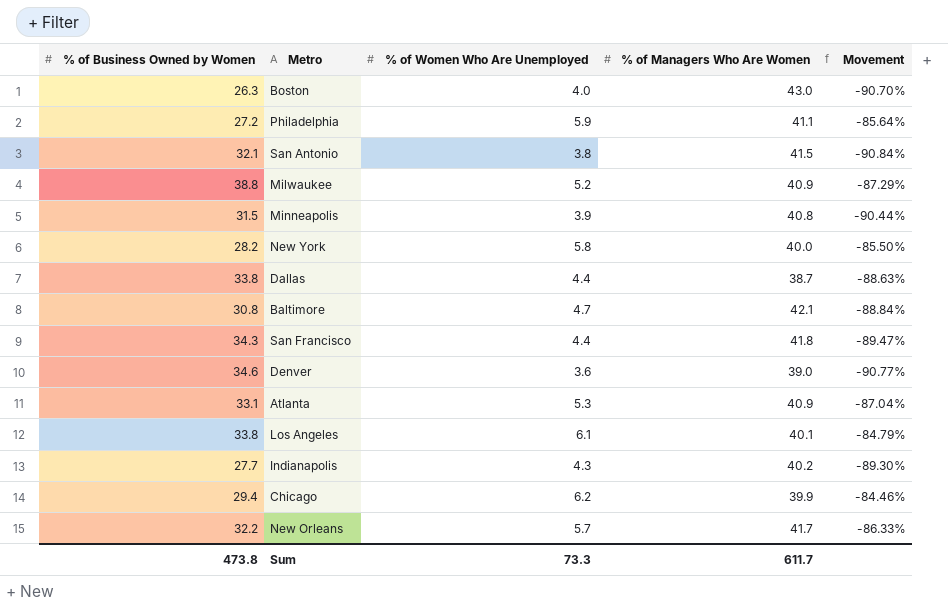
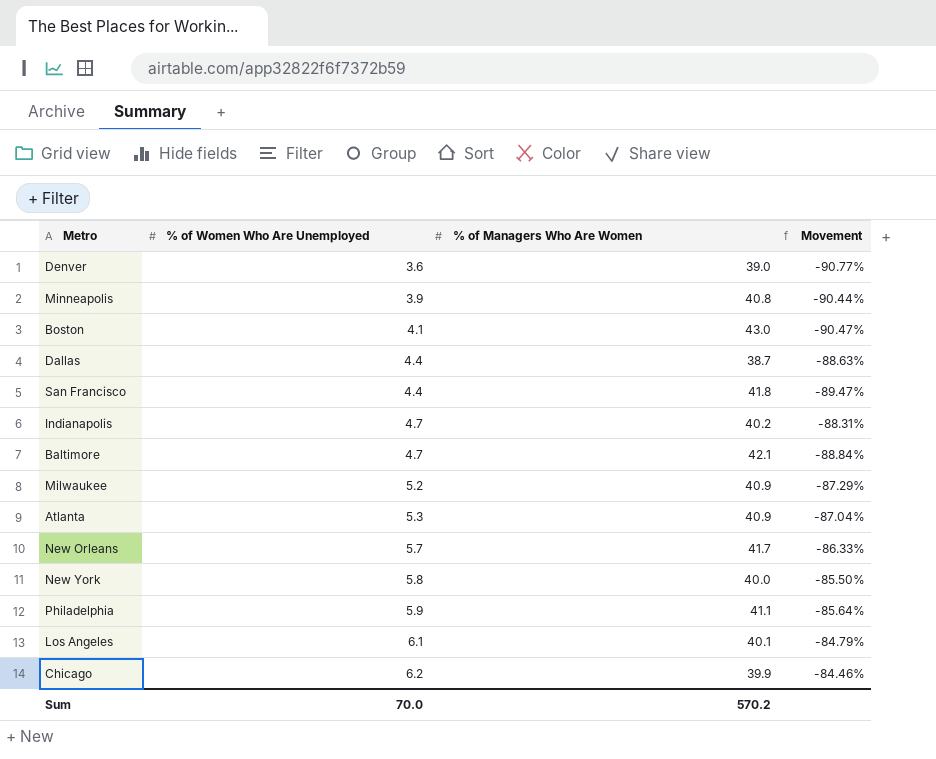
row order: none -> % of Women Who Are Unemployed ascending
column % of Business Owned by Women | position: 1 -> none
row San Antonio: 32.1 | 3.8 | 41.5 | -90.84% -> none
Boston | % of Women Who Are Unemployed: 4.0 -> 4.1
Boston | Movement: -90.70% -> -90.47%
Indianapolis | % of Women Who Are Unemployed: 4.3 -> 4.7
Indianapolis | Movement: -89.30% -> -88.31%
Sum | % of Women Who Are Unemployed: 73.3 -> 70.0
Sum | % of Managers Who Are Women: 611.7 -> 570.2

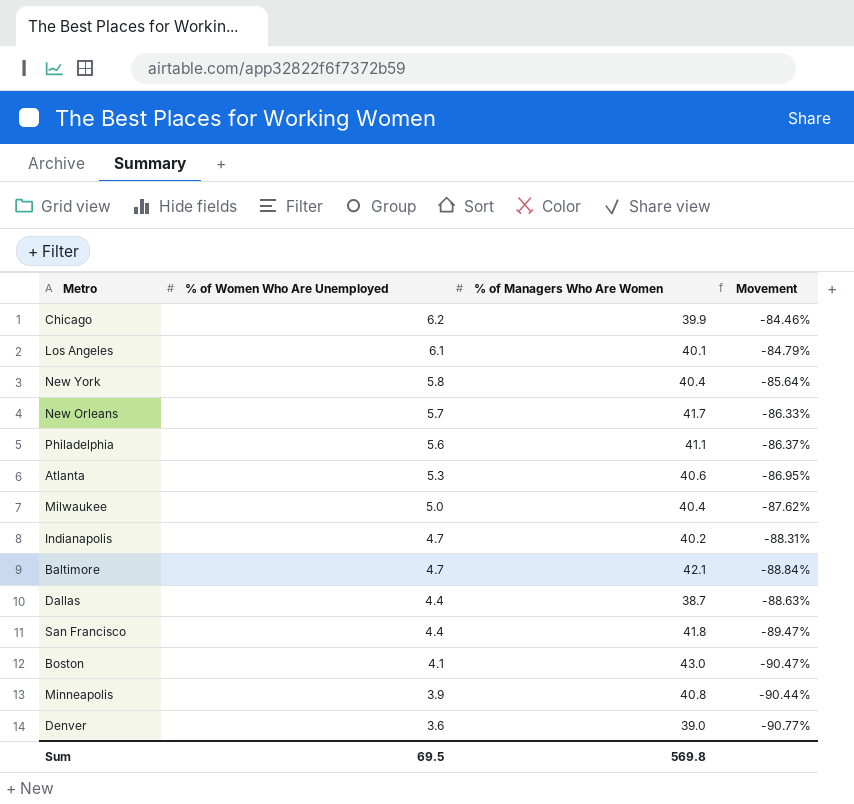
row order: % of Women Who Are Unemployed ascending -> % of Women Who Are Unemployed descending
New York | % of Managers Who Are Women: 40.0 -> 40.4
New York | Movement: -85.50% -> -85.64%
Philadelphia | % of Women Who Are Unemployed: 5.9 -> 5.6
Philadelphia | Movement: -85.64% -> -86.37%
Atlanta | % of Managers Who Are Women: 40.9 -> 40.6
Atlanta | Movement: -87.04% -> -86.95%
Milwaukee | % of Women Who Are Unemployed: 5.2 -> 5.0
Milwaukee | % of Managers Who Are Women: 40.9 -> 40.4
Milwaukee | Movement: -87.29% -> -87.62%
Sum | % of Women Who Are Unemployed: 70.0 -> 69.5
Sum | % of Managers Who Are Women: 570.2 -> 569.8

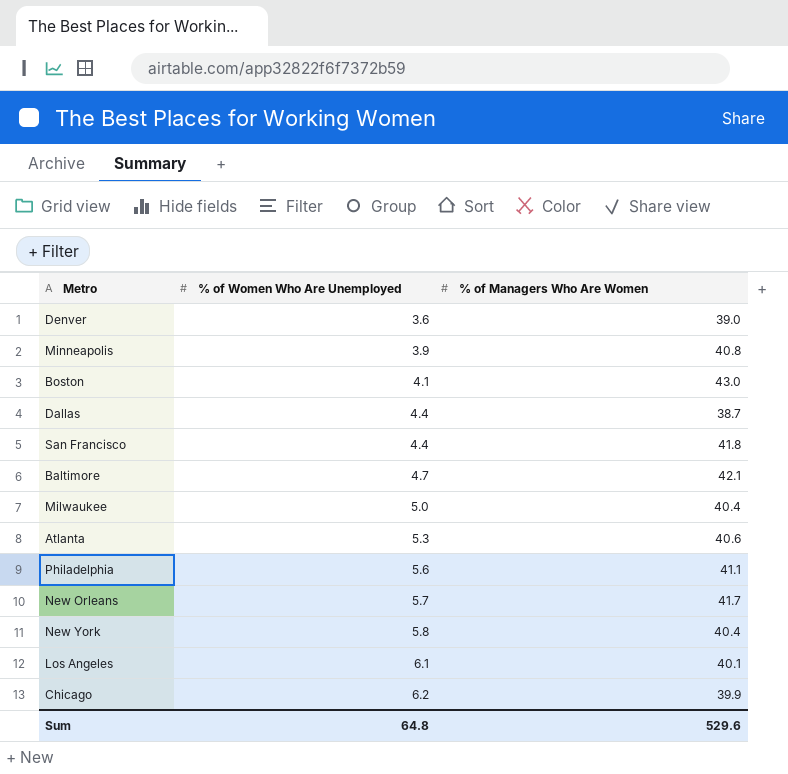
row order: % of Women Who Are Unemployed descending -> % of Women Who Are Unemployed ascending
column Movement | formula: ([% of Women Who Are Unemployed] - [% of Managers Who Are Women]) / [% of Managers Who Are Women] -> none
row Indianapolis: 4.7 | 40.2 | -88.31% -> none
Sum | % of Women Who Are Unemployed: 69.5 -> 64.8
Sum | % of Managers Who Are Women: 569.8 -> 529.6

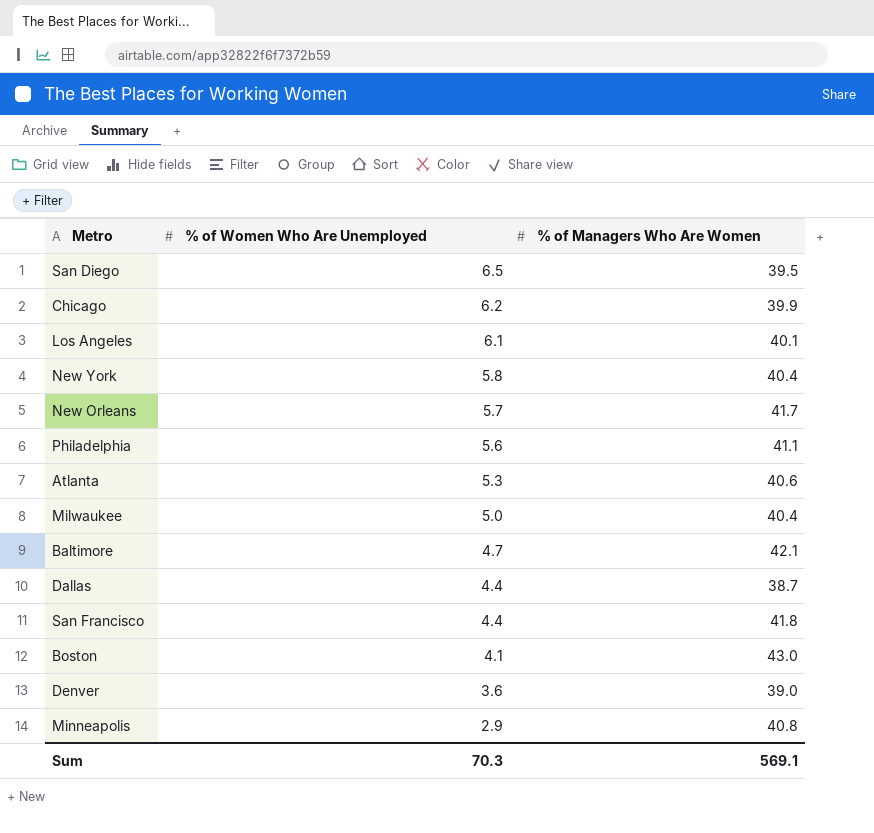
row order: % of Women Who Are Unemployed ascending -> % of Women Who Are Unemployed descending
row San Diego: none -> 6.5 | 39.5
Minneapolis | % of Women Who Are Unemployed: 3.9 -> 2.9
Sum | % of Women Who Are Unemployed: 64.8 -> 70.3
Sum | % of Managers Who Are Women: 529.6 -> 569.1

